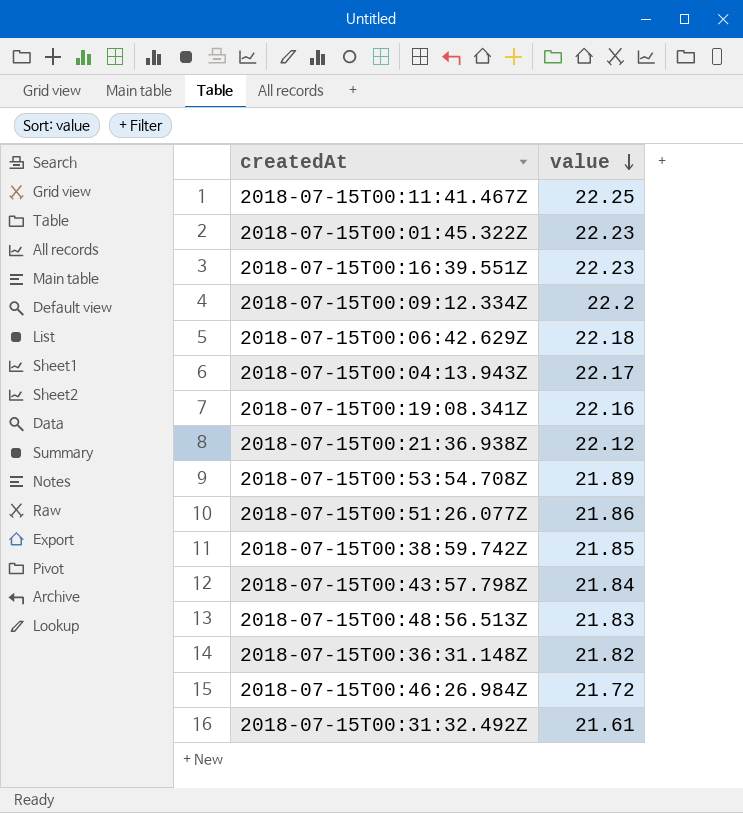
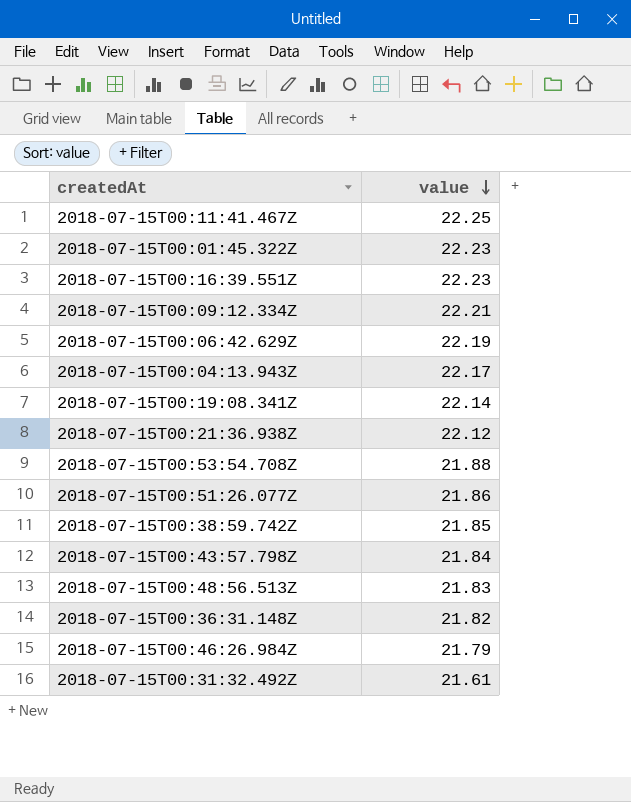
2018-07-15T00:09:12.334Z | value: 22.2 -> 22.21
2018-07-15T00:06:42.629Z | value: 22.18 -> 22.19
2018-07-15T00:19:08.341Z | value: 22.16 -> 22.14
2018-07-15T00:53:54.708Z | value: 21.89 -> 21.88
2018-07-15T00:46:26.984Z | value: 21.72 -> 21.79

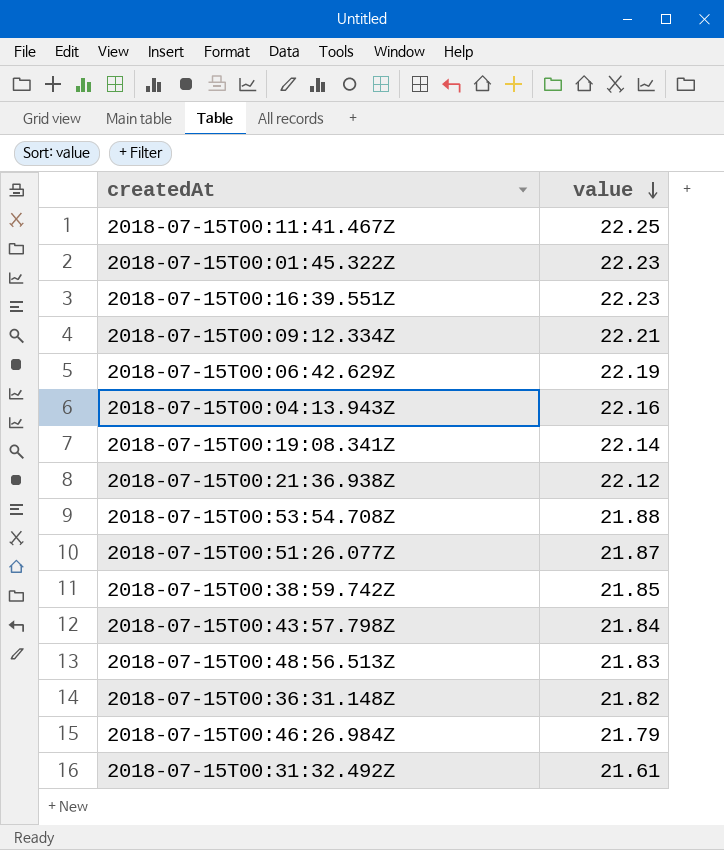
2018-07-15T00:04:13.943Z | value: 22.17 -> 22.16
2018-07-15T00:51:26.077Z | value: 21.86 -> 21.87

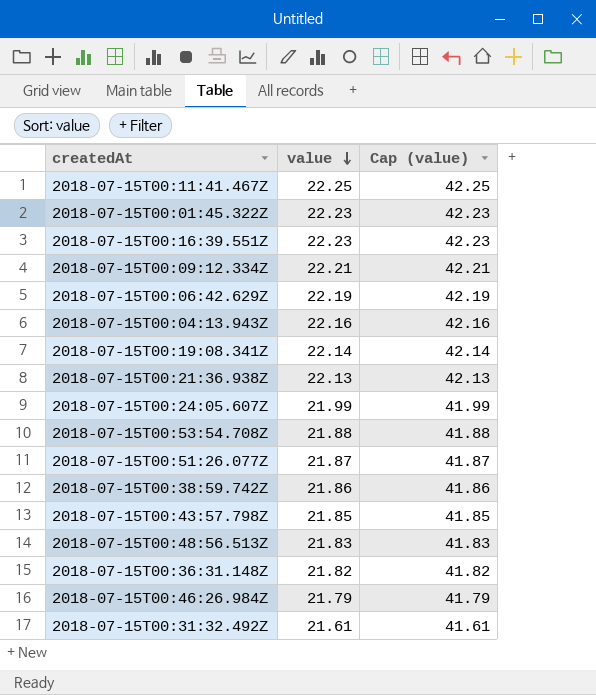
column Cap (value) | formula: none -> [value] + 20
2018-07-15T00:21:36.938Z | value: 22.12 -> 22.13
row 2018-07-15T00:24:05.607Z: none -> 21.99 | 41.99
2018-07-15T00:38:59.742Z | value: 21.85 -> 21.86
2018-07-15T00:43:57.798Z | value: 21.84 -> 21.85

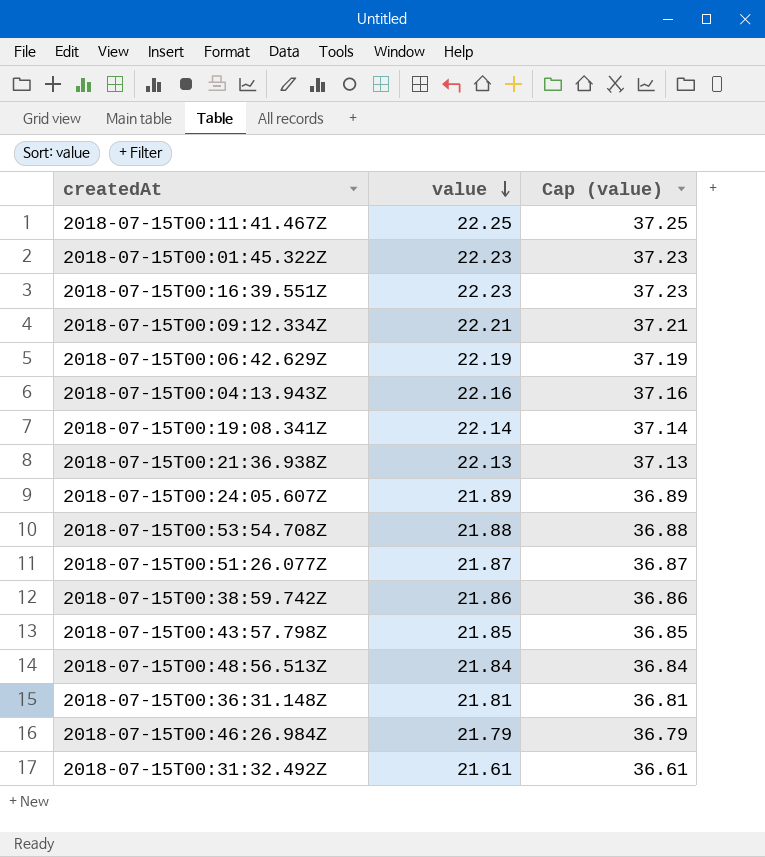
column Cap (value) | formula: [value] + 20 -> [value] + 15
2018-07-15T00:24:05.607Z | value: 21.99 -> 21.89
2018-07-15T00:48:56.513Z | value: 21.83 -> 21.84
2018-07-15T00:36:31.148Z | value: 21.82 -> 21.81

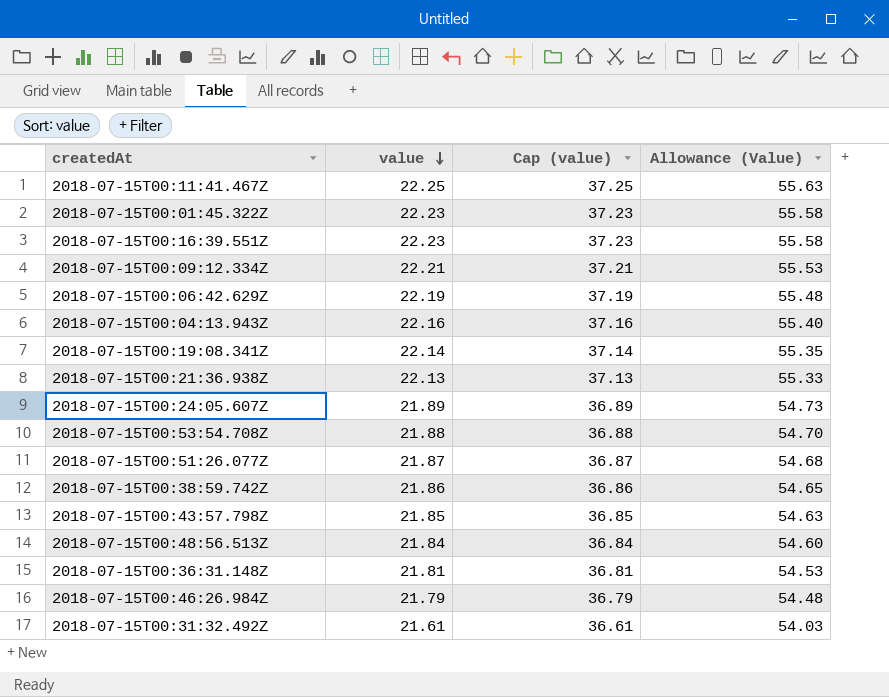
column Allowance (Value) | formula: none -> [value] * 2.5

